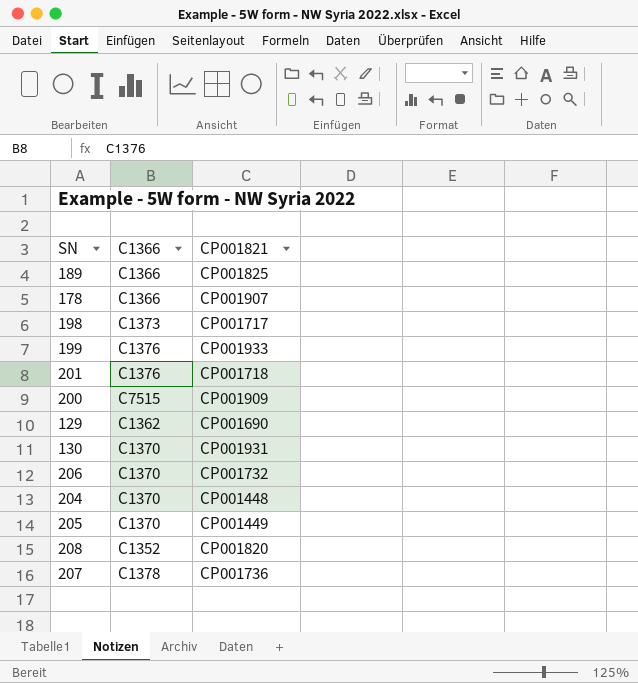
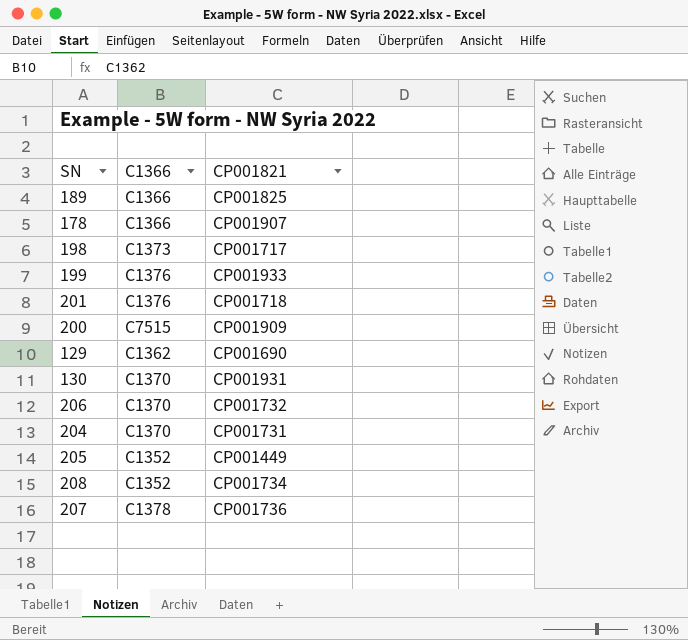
204 | CP001821: CP001448 -> CP001731
205 | C1366: C1370 -> C1352
208 | CP001821: CP001820 -> CP001734

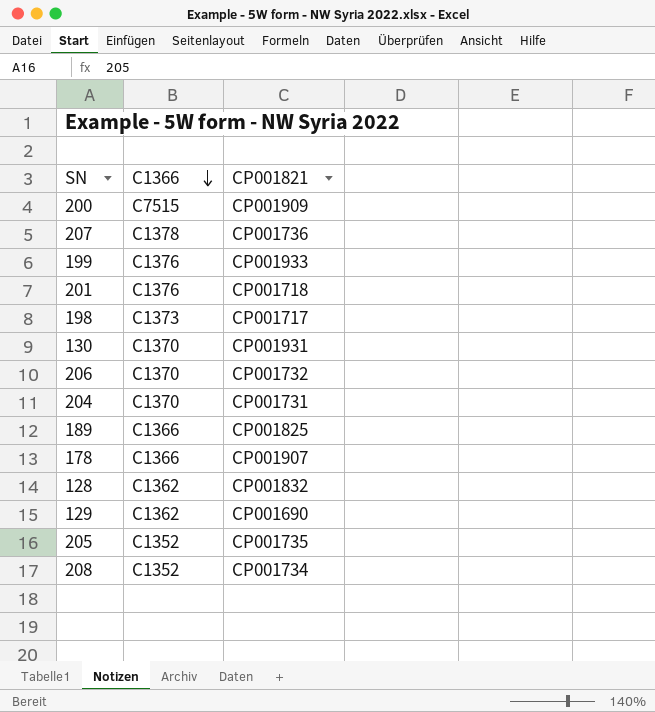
row order: none -> C1366 descending
row 128: none -> C1362 | CP001832
205 | CP001821: CP001449 -> CP001735

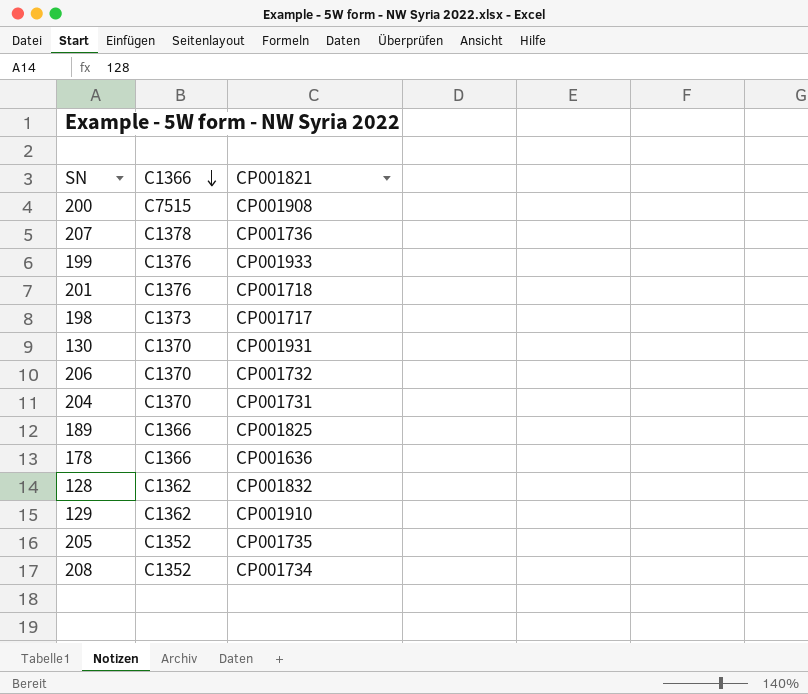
200 | CP001821: CP001909 -> CP001908
178 | CP001821: CP001907 -> CP001636
129 | CP001821: CP001690 -> CP001910

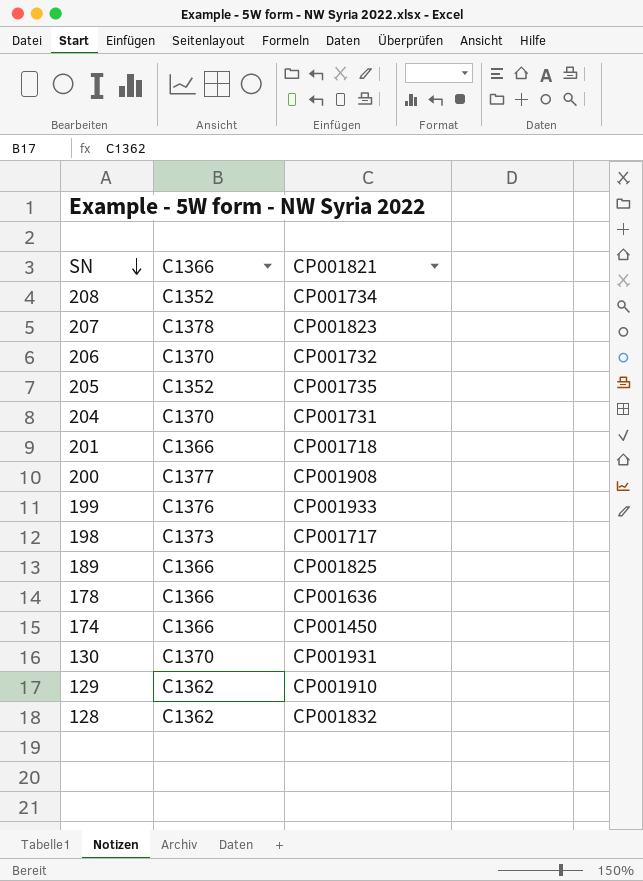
row order: C1366 descending -> SN descending
207 | CP001821: CP001736 -> CP001823
201 | C1366: C1376 -> C1366
200 | C1366: C7515 -> C1377
row 174: none -> C1366 | CP001450

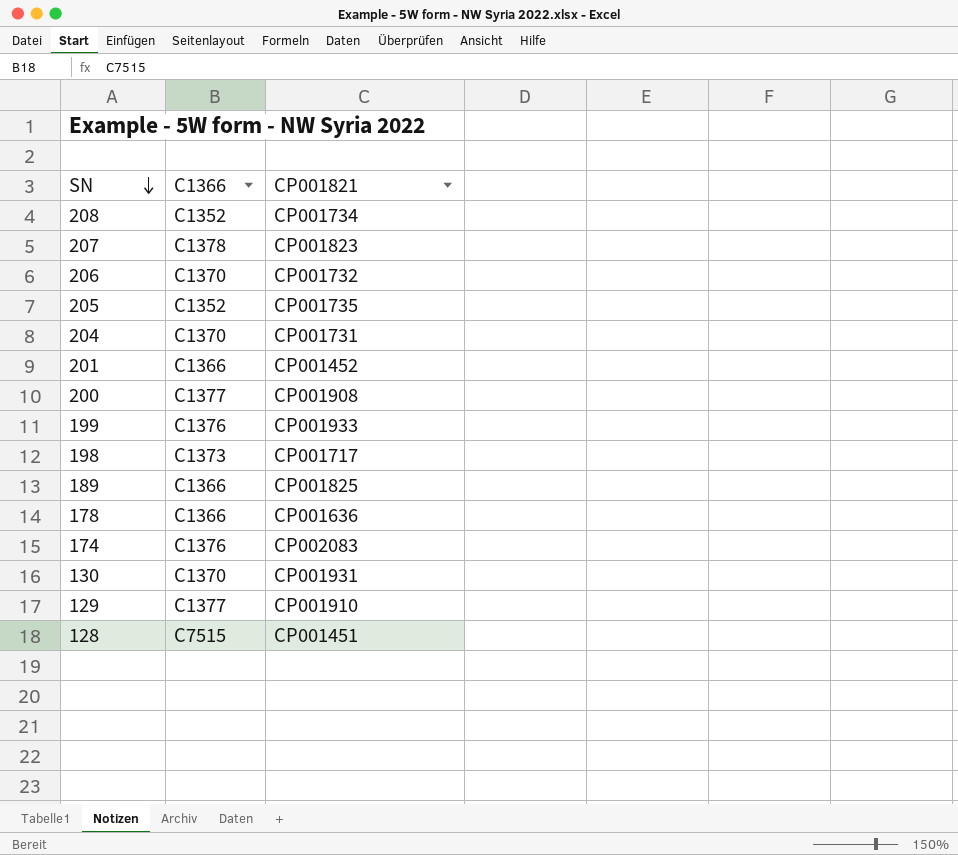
201 | CP001821: CP001718 -> CP001452
174 | C1366: C1366 -> C1376
174 | CP001821: CP001450 -> CP002083
129 | C1366: C1362 -> C1377
128 | C1366: C1362 -> C7515
128 | CP001821: CP001832 -> CP001451

